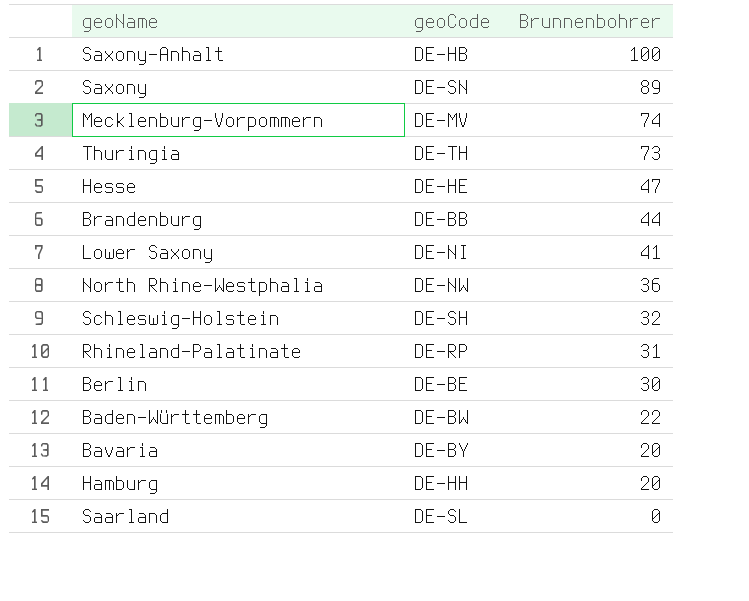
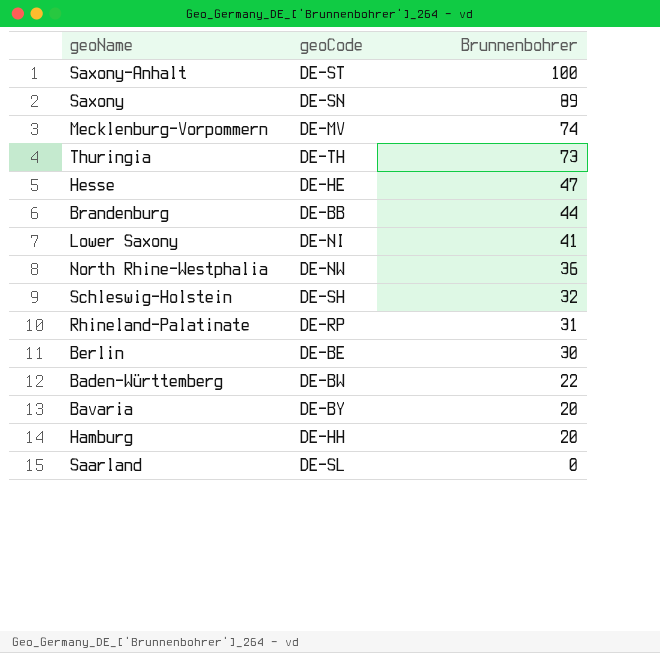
Saxony-Anhalt | geoCode: DE-HB -> DE-ST

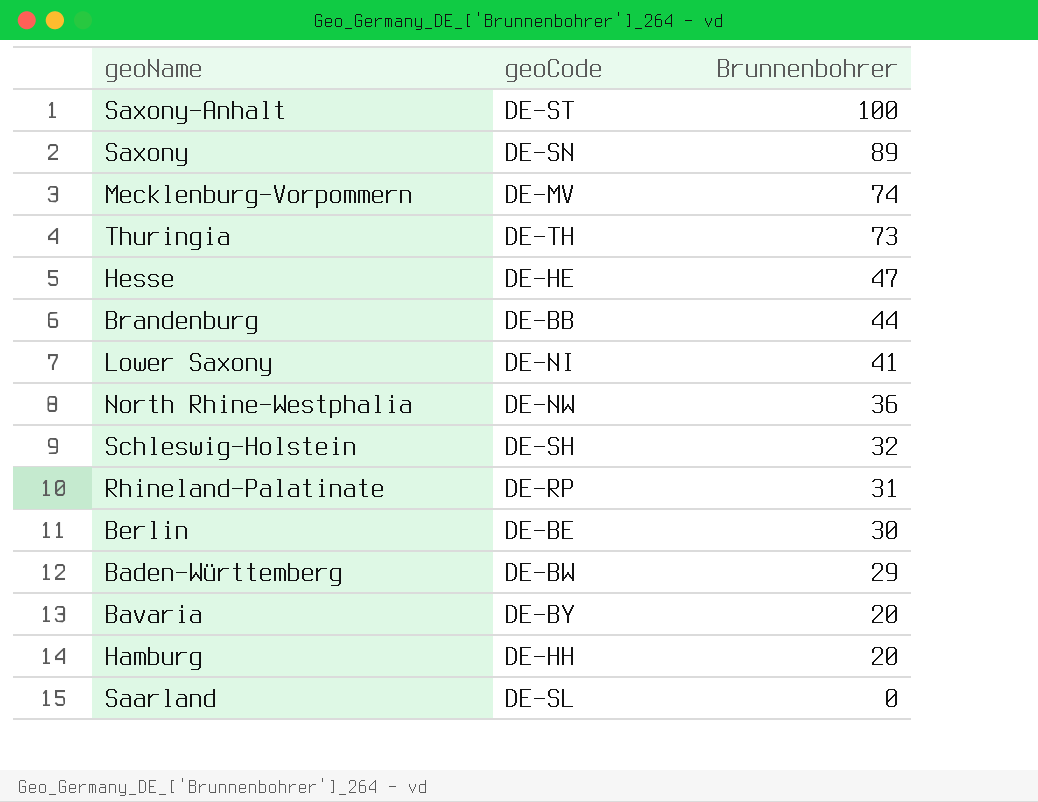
Baden-Württemberg | Brunnenbohrer: 22 -> 29

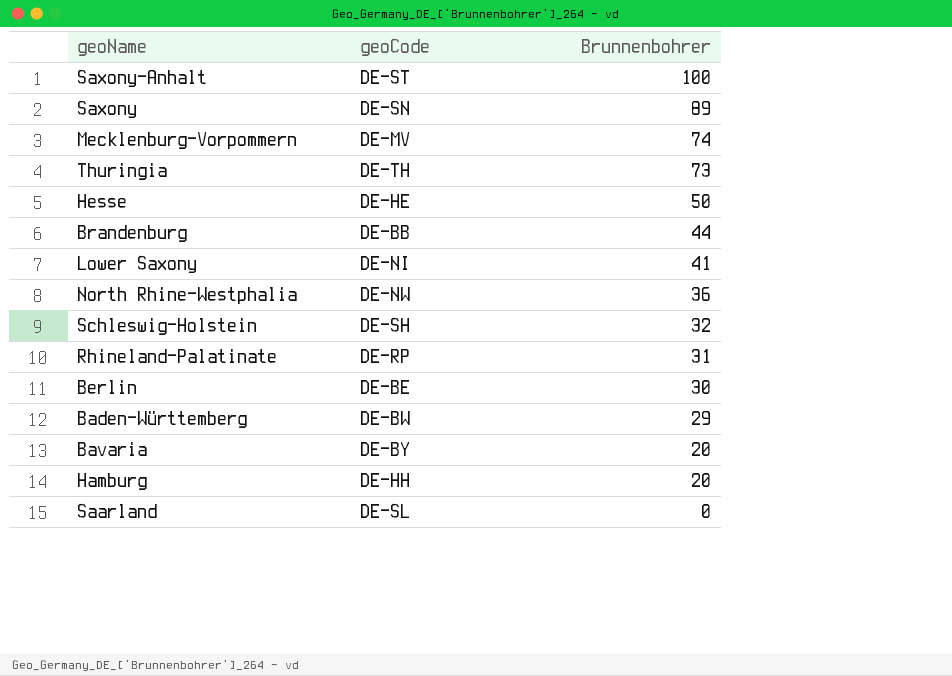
Hesse | Brunnenbohrer: 47 -> 50

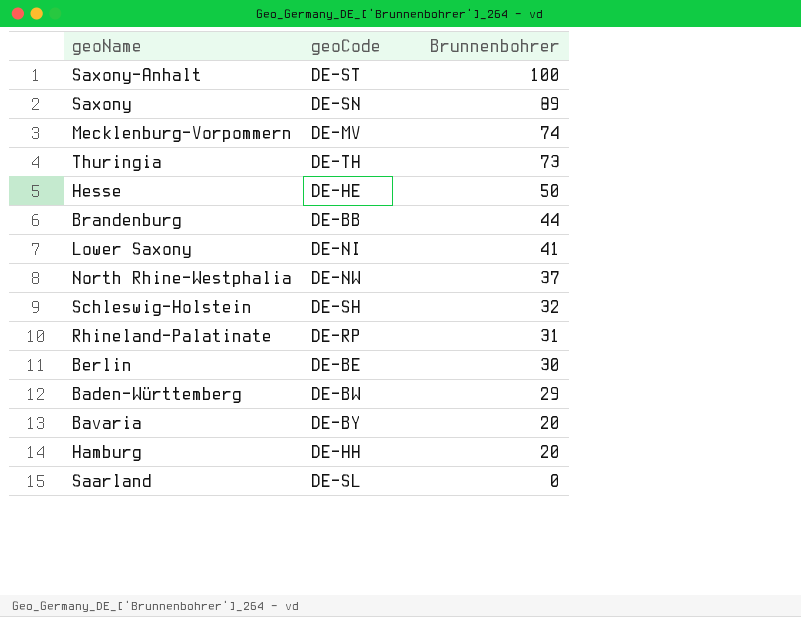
North Rhine-Westphalia | Brunnenbohrer: 36 -> 37

